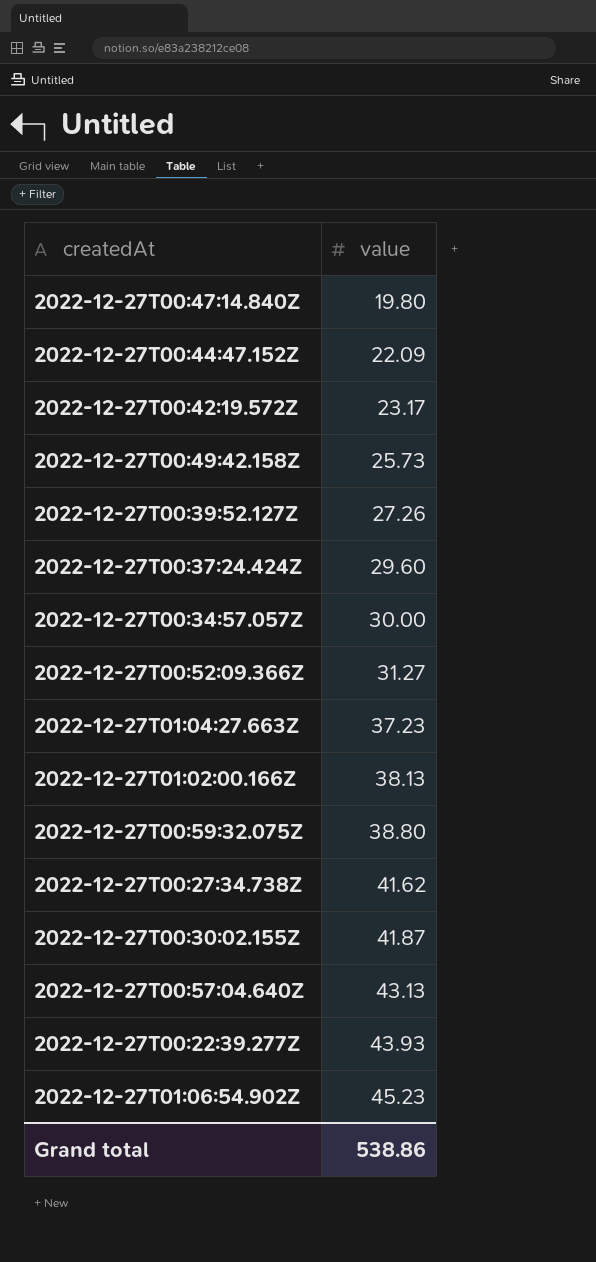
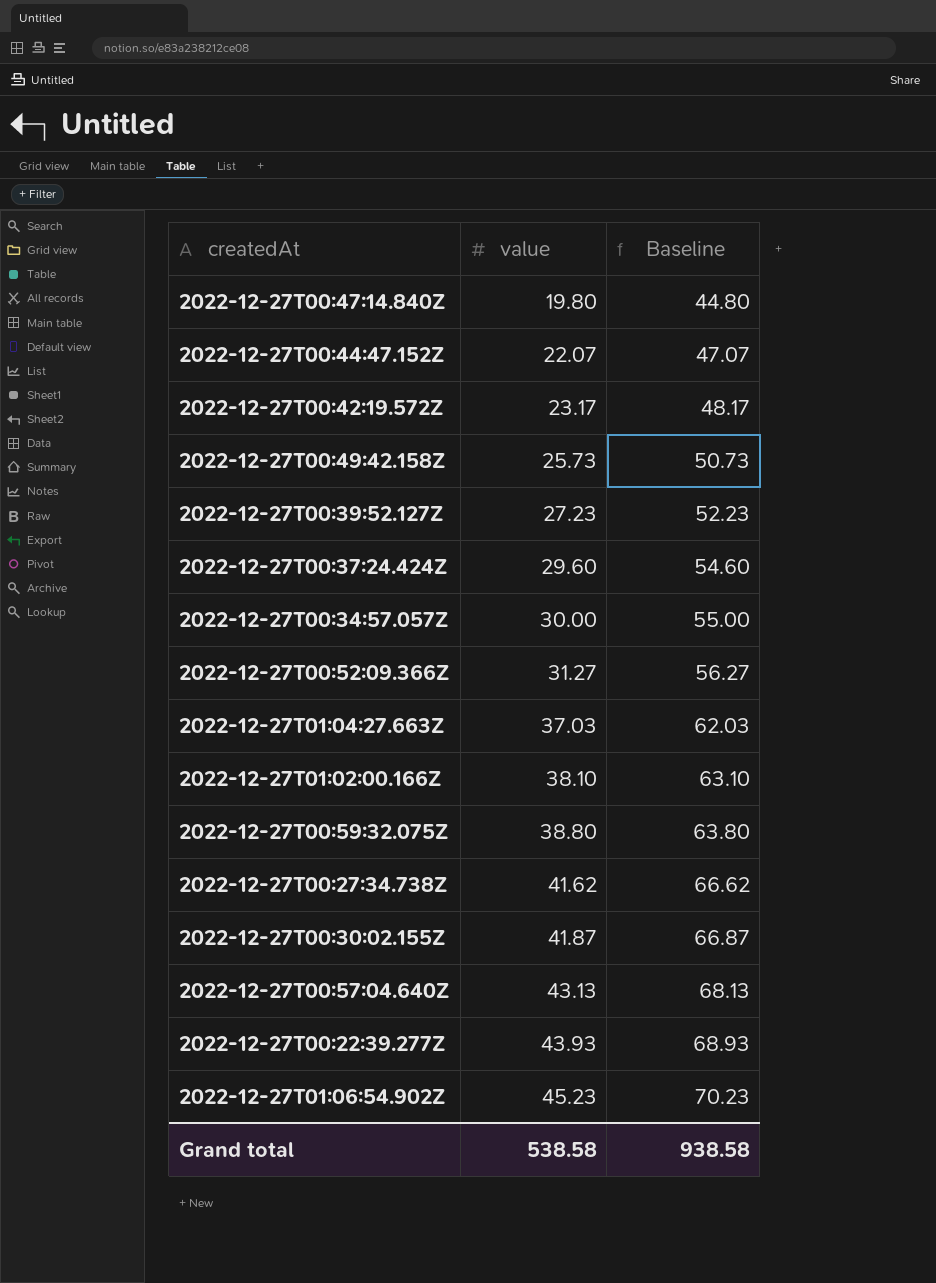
column Baseline | formula: none -> [value] + 25
2022-12-27T00:44:47.152Z | value: 22.09 -> 22.07
2022-12-27T00:39:52.127Z | value: 27.26 -> 27.23
2022-12-27T01:04:27.663Z | value: 37.23 -> 37.03
2022-12-27T01:02:00.166Z | value: 38.13 -> 38.10
Grand total | value: 538.86 -> 538.58

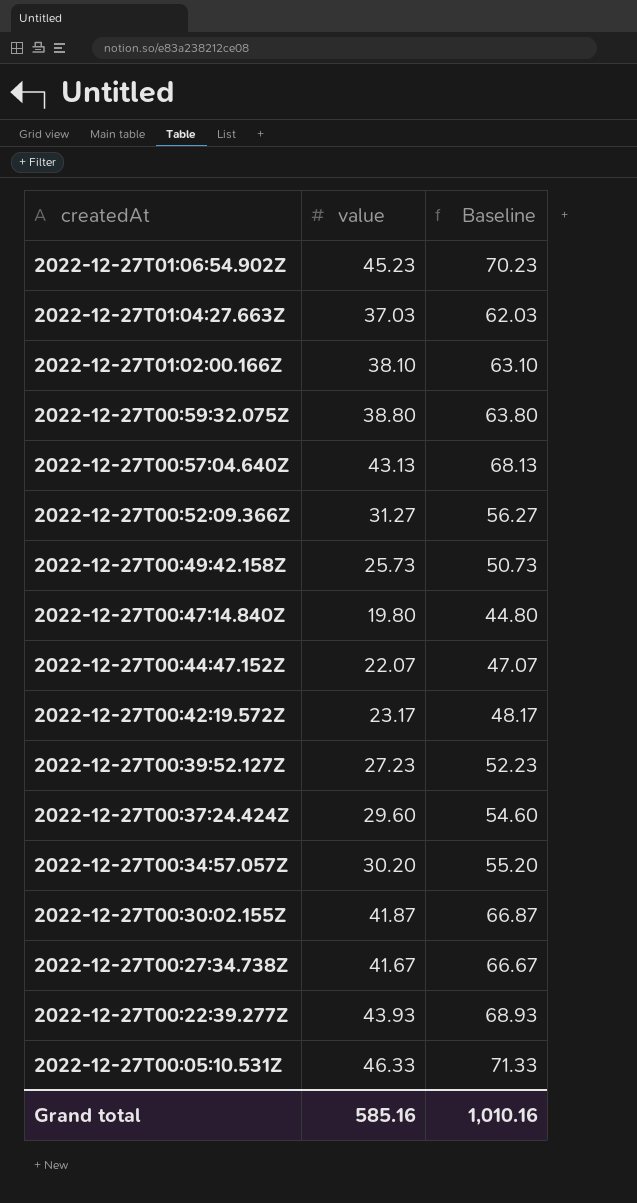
row order: value ascending -> createdAt descending
2022-12-27T00:34:57.057Z | value: 30.00 -> 30.20
2022-12-27T00:34:57.057Z | Baseline: 55.00 -> 55.20
2022-12-27T00:27:34.738Z | value: 41.62 -> 41.67
2022-12-27T00:27:34.738Z | Baseline: 66.62 -> 66.67
row 2022-12-27T00:05:10.531Z: none -> 46.33 | 71.33
Grand total | value: 538.58 -> 585.16
Grand total | Baseline: 938.58 -> 1,010.16

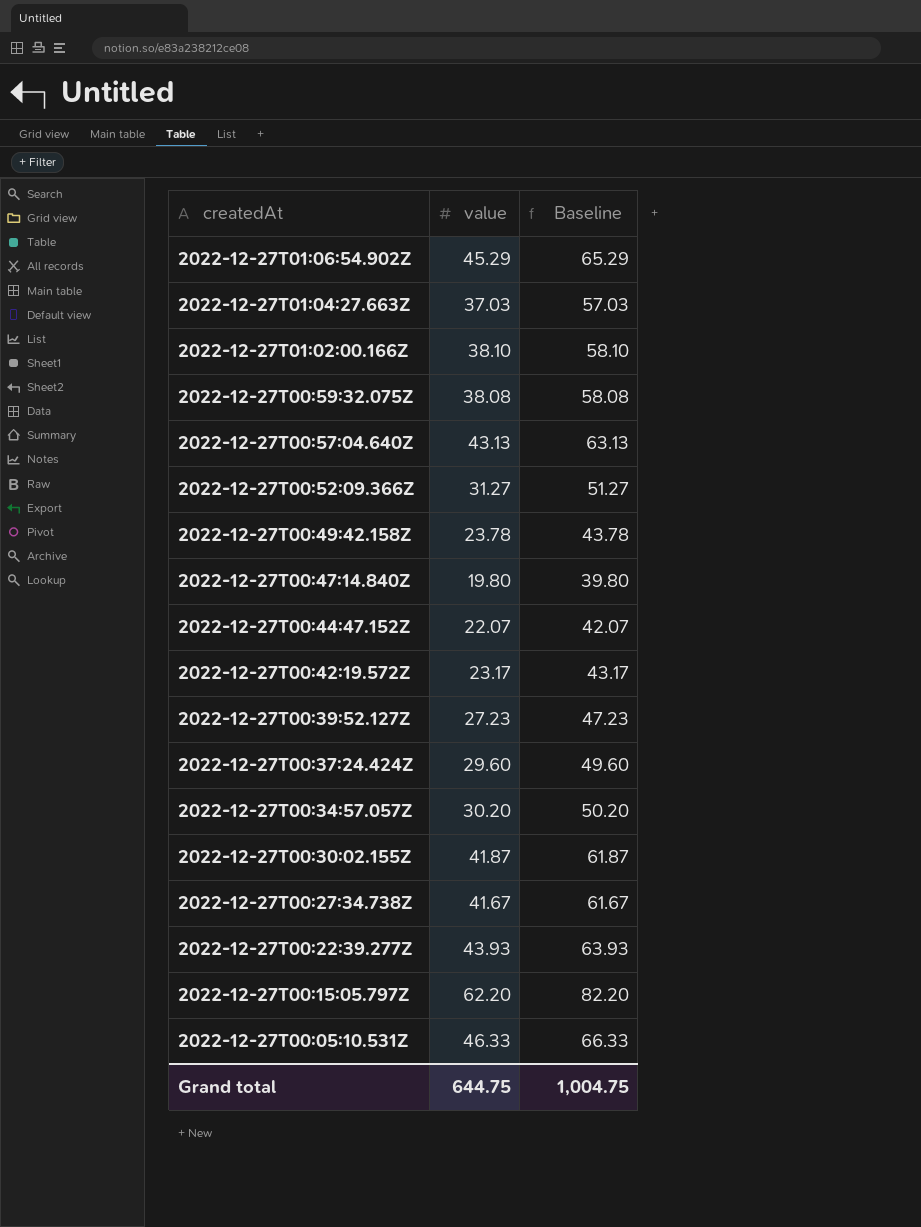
column Baseline | formula: [value] + 25 -> [value] + 20
2022-12-27T01:06:54.902Z | value: 45.23 -> 45.29
2022-12-27T00:59:32.075Z | value: 38.80 -> 38.08
2022-12-27T00:49:42.158Z | value: 25.73 -> 23.78
row 2022-12-27T00:15:05.797Z: none -> 62.20 | 82.20
Grand total | value: 585.16 -> 644.75
Grand total | Baseline: 1,010.16 -> 1,004.75

